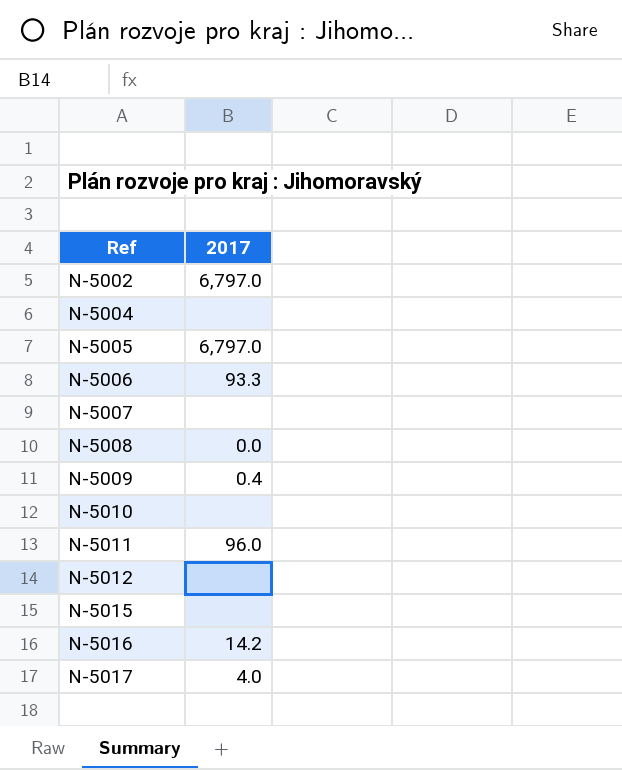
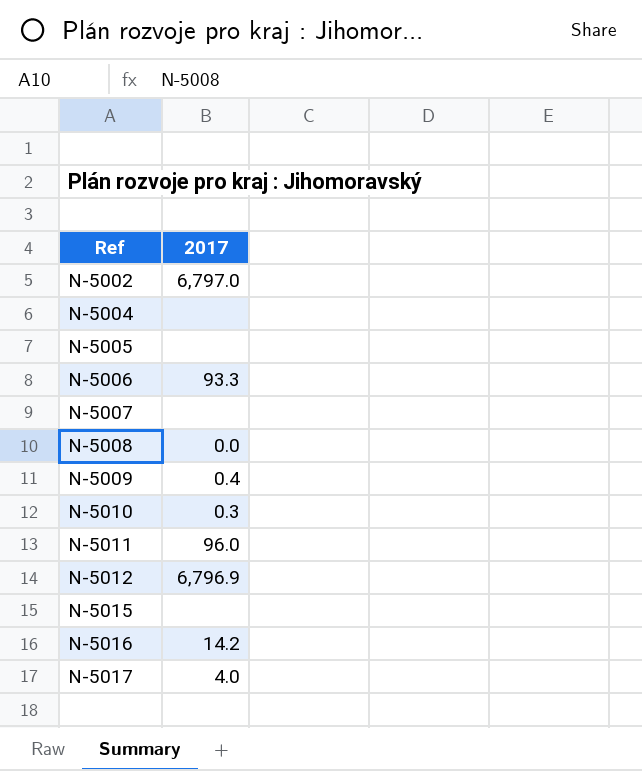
N-5005 | 2017: 6,797.0 -> none
N-5010 | 2017: none -> 0.3
N-5012 | 2017: none -> 6,796.9

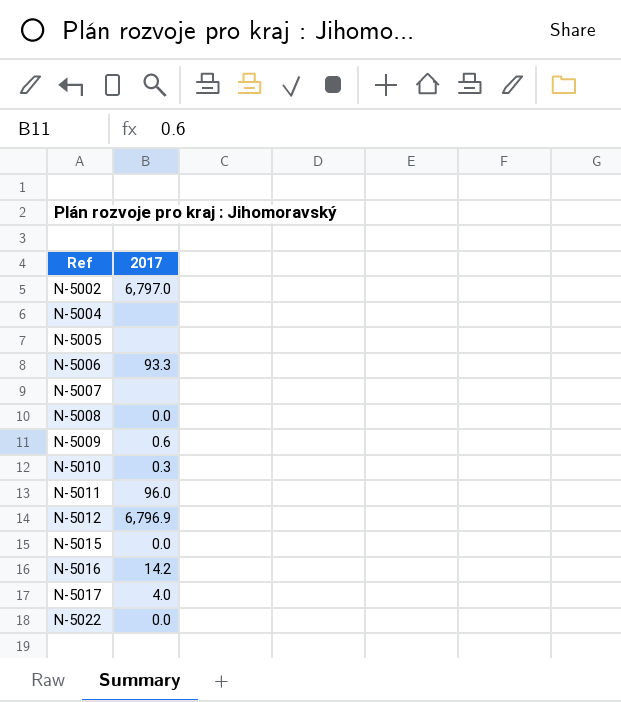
N-5009 | 2017: 0.4 -> 0.6
N-5015 | 2017: none -> 0.0
row N-5022: none -> 0.0

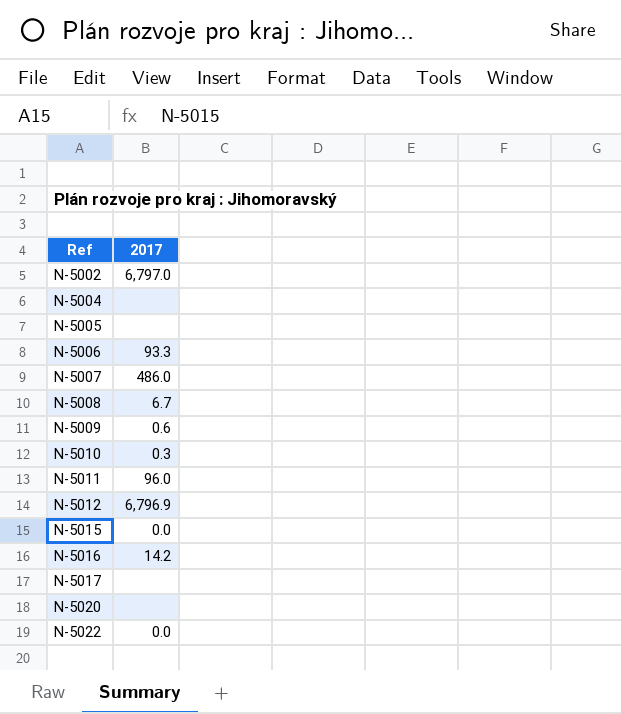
N-5007 | 2017: none -> 486.0
N-5008 | 2017: 0.0 -> 6.7
N-5017 | 2017: 4.0 -> none
row N-5020: none -> none

